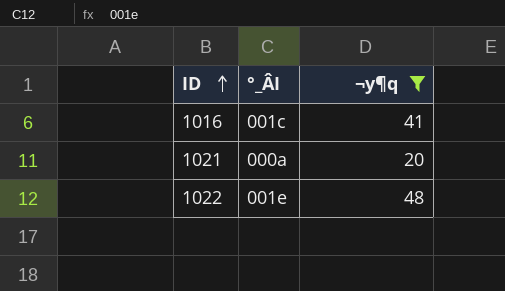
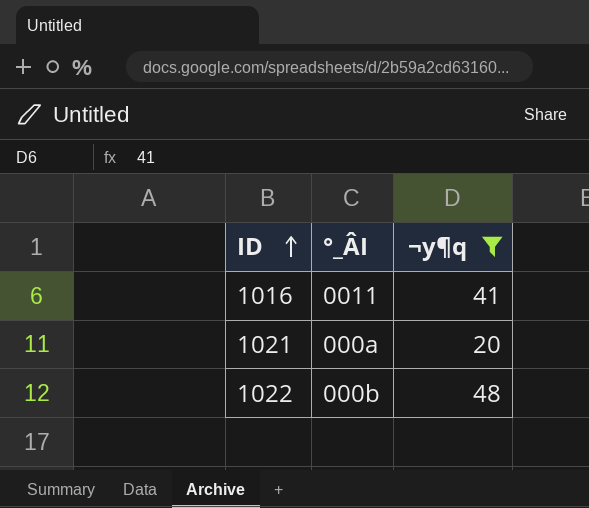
1016 | °_ÂI: 001c -> 0011
1022 | °_ÂI: 001e -> 000b

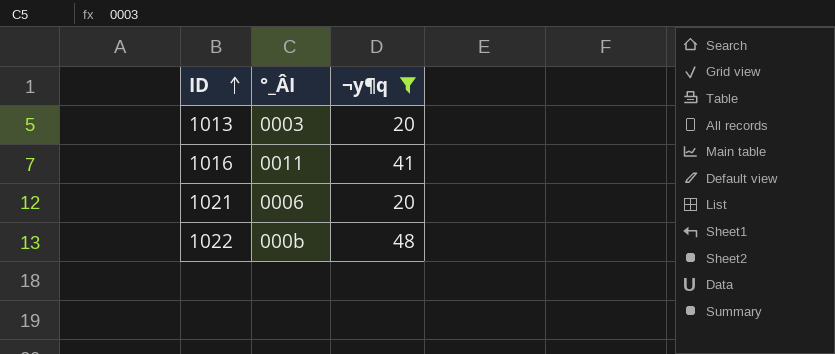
row 1013: none -> 0003 | 20
1021 | °_ÂI: 000a -> 0006

